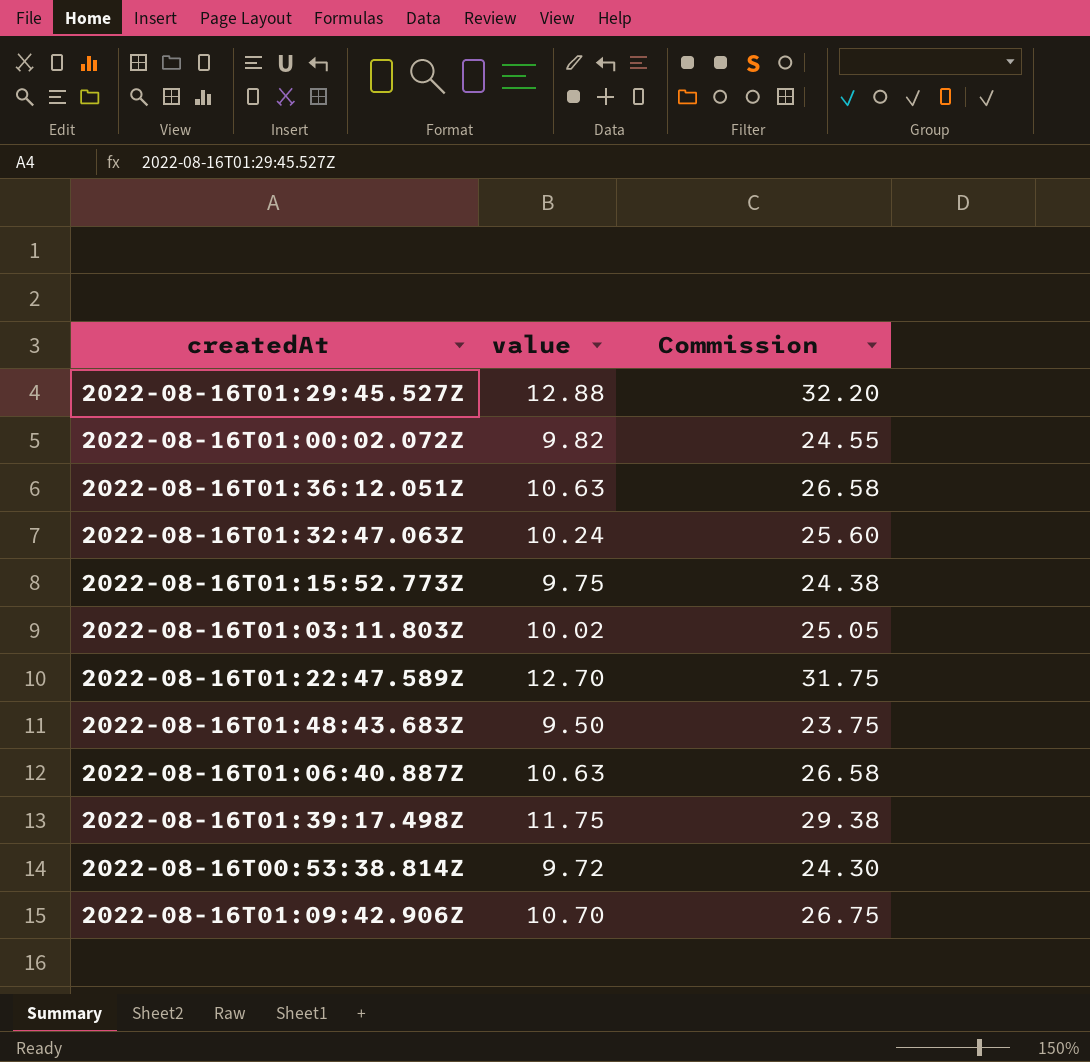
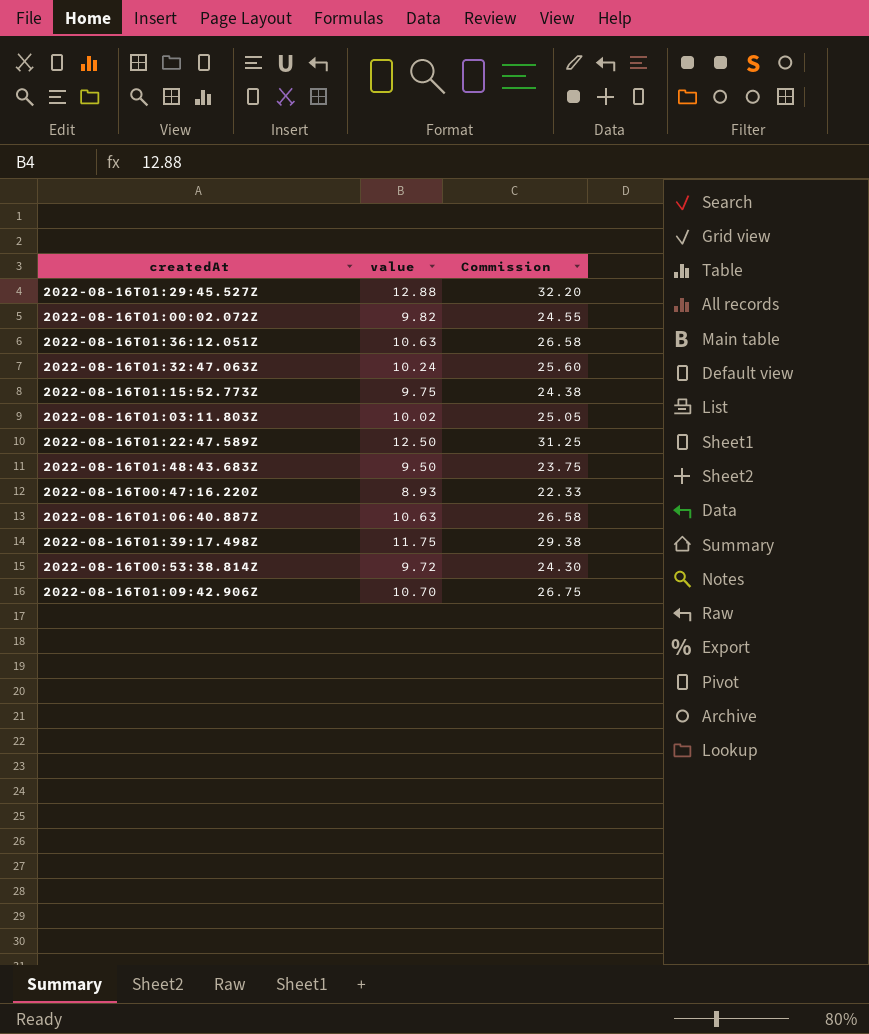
2022-08-16T01:22:47.589Z | value: 12.70 -> 12.50
2022-08-16T01:22:47.589Z | Commission: 31.75 -> 31.25
row 2022-08-16T00:47:16.220Z: none -> 8.93 | 22.33

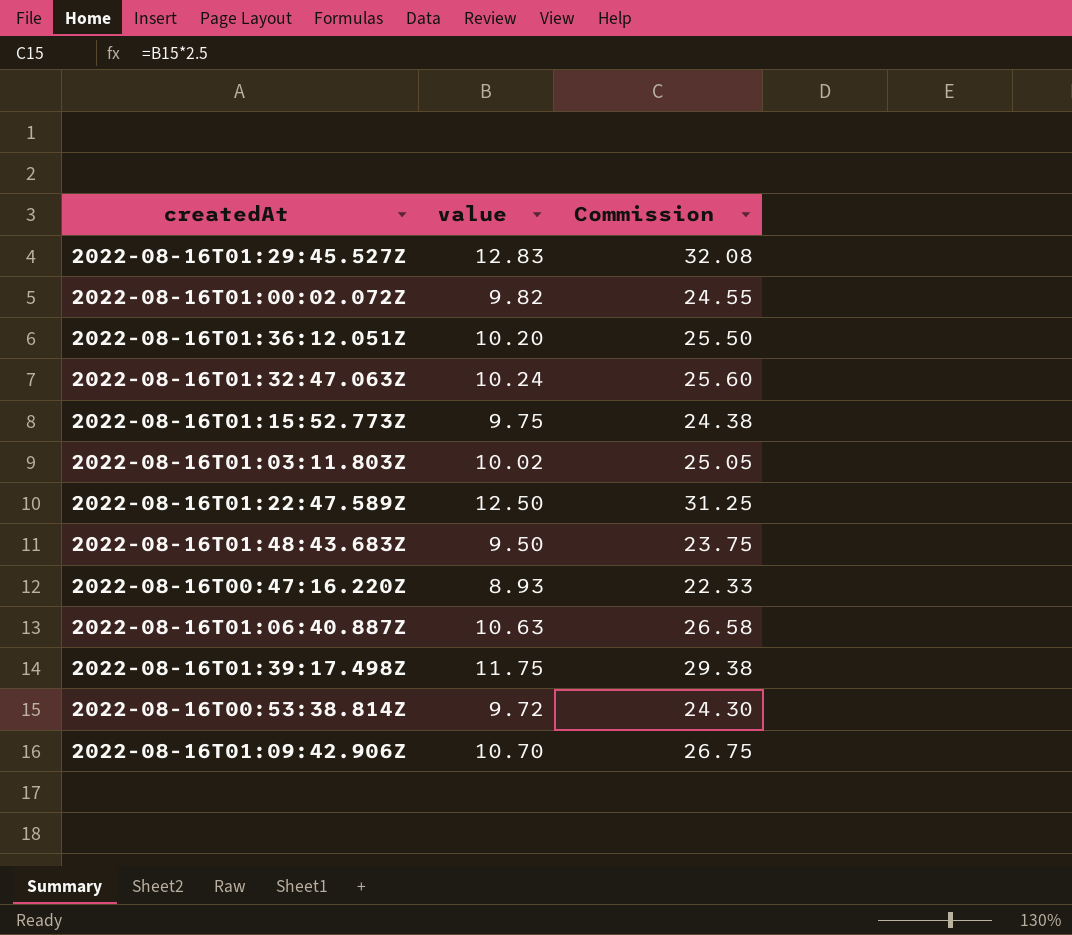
2022-08-16T01:29:45.527Z | value: 12.88 -> 12.83
2022-08-16T01:29:45.527Z | Commission: 32.20 -> 32.08
2022-08-16T01:36:12.051Z | value: 10.63 -> 10.20
2022-08-16T01:36:12.051Z | Commission: 26.58 -> 25.50

